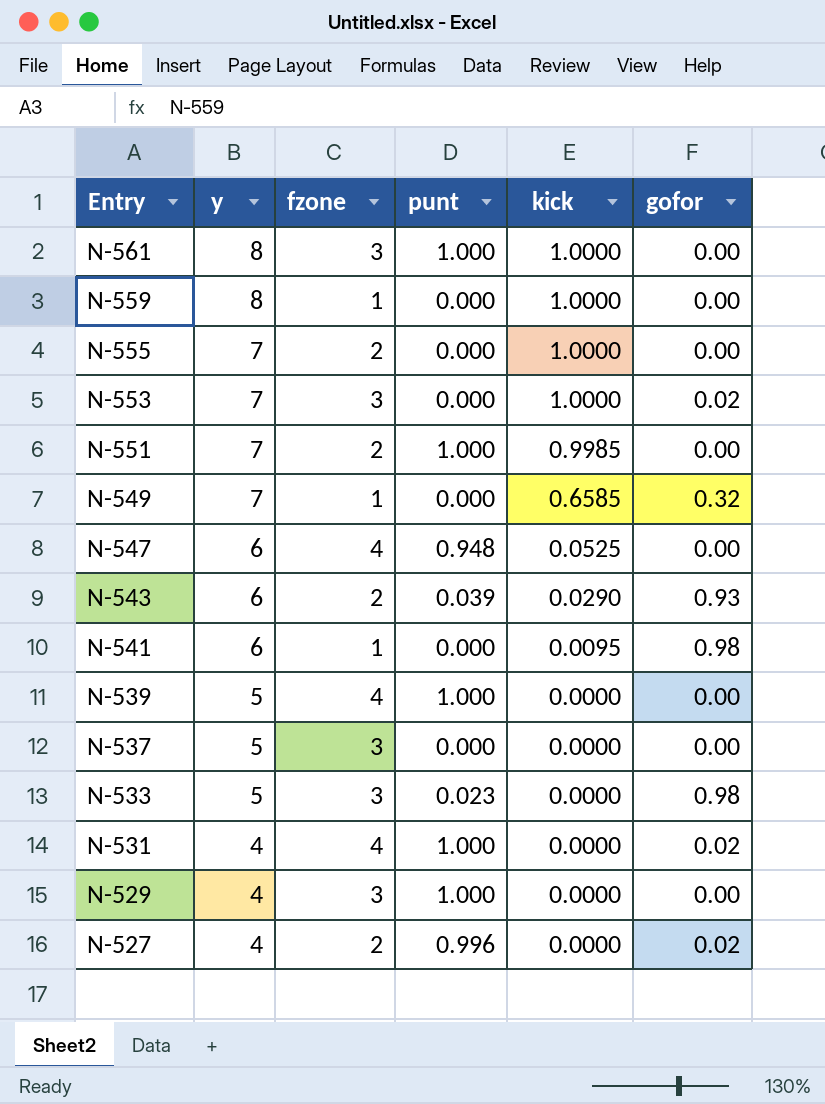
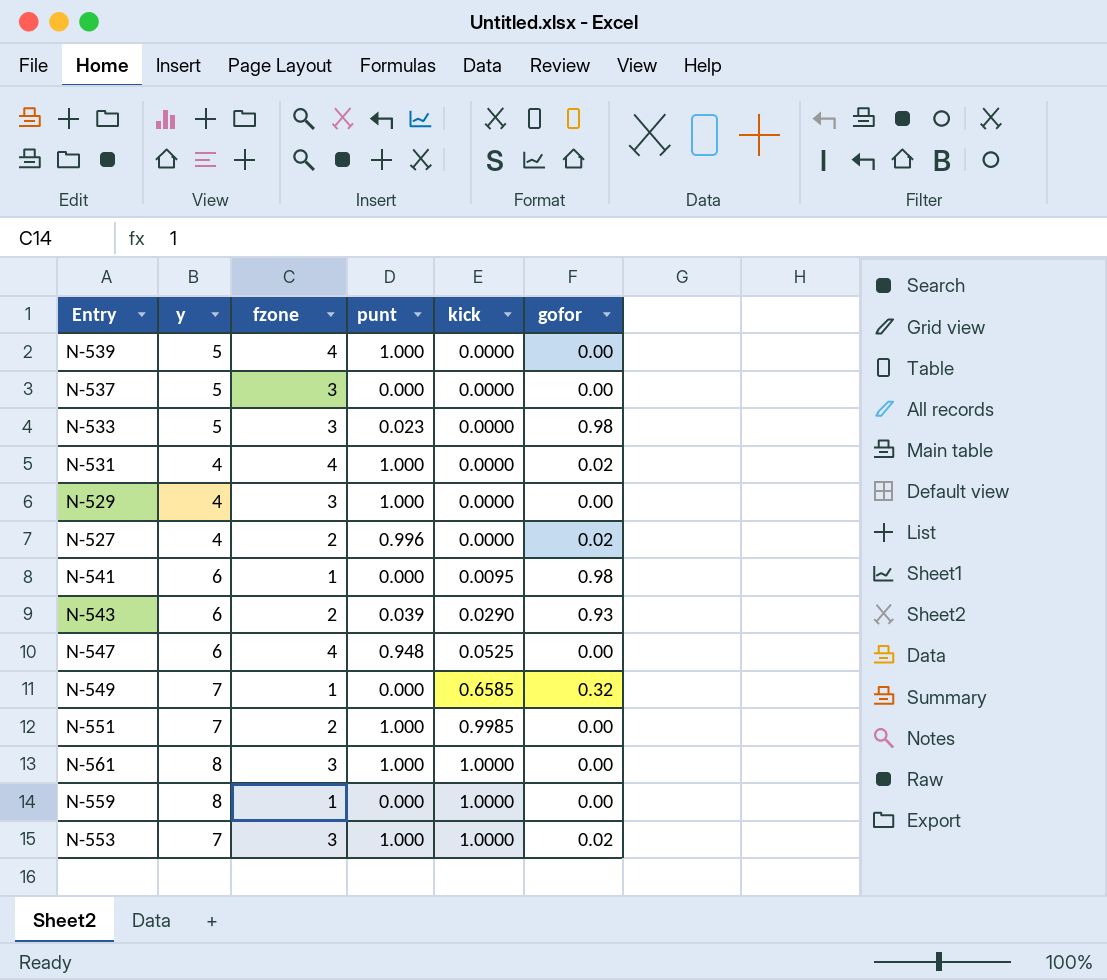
row order: Entry descending -> kick ascending
row N-555: 7 | 2 | 0.000 | 1.0000 | 0.00 -> none
N-553 | punt: 0.000 -> 1.000

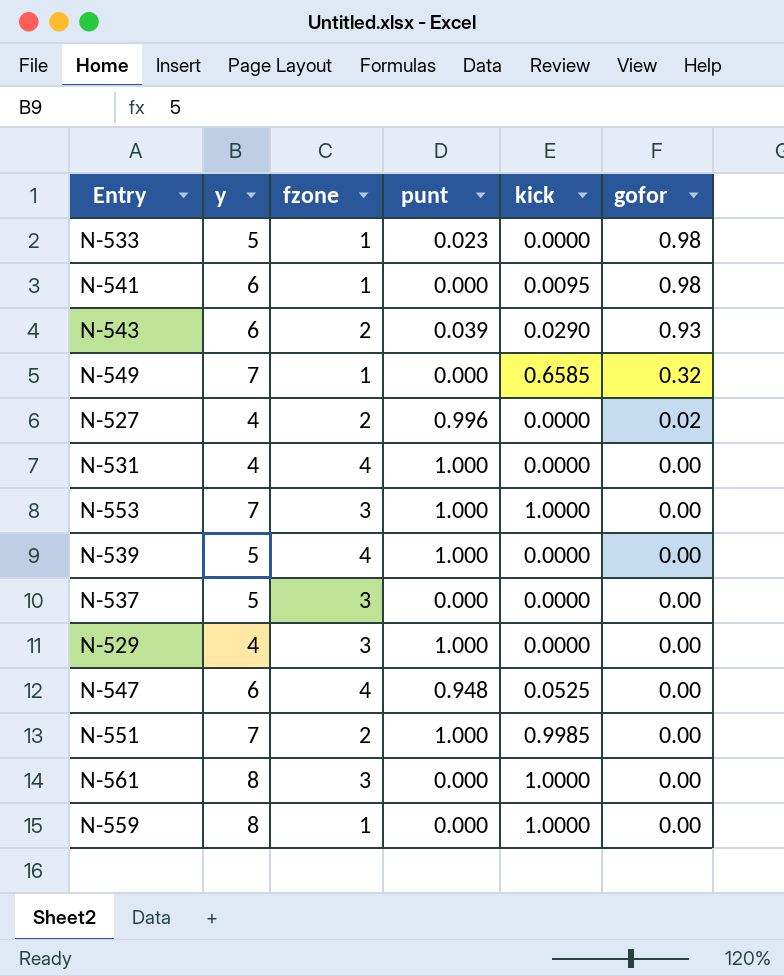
row order: kick ascending -> gofor descending
N-533 | fzone: 3 -> 1
N-531 | gofor: 0.02 -> 0.00
N-553 | gofor: 0.02 -> 0.00
N-561 | punt: 1.000 -> 0.000

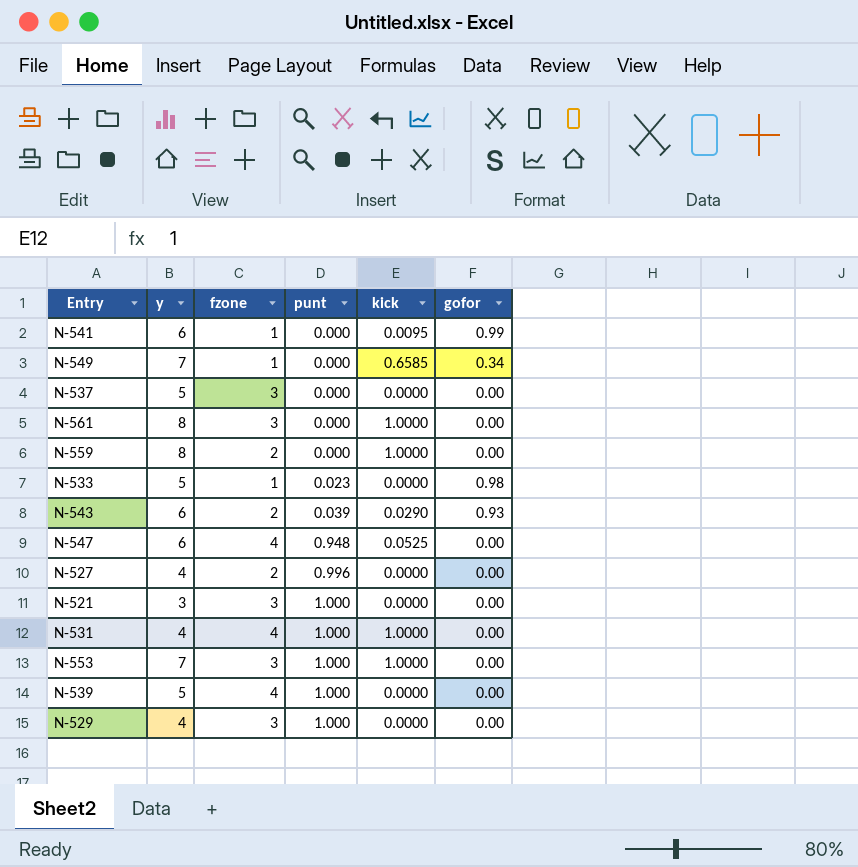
row order: gofor descending -> punt ascending
row N-551: 7 | 2 | 1.000 | 0.9985 | 0.00 -> none
N-541 | gofor: 0.98 -> 0.99
N-549 | gofor: 0.32 -> 0.34
N-559 | fzone: 1 -> 2
N-527 | gofor: 0.02 -> 0.00
row N-521: none -> 3 | 3 | 1.000 | 0.0000 | 0.00
N-531 | kick: 0.0000 -> 1.0000

